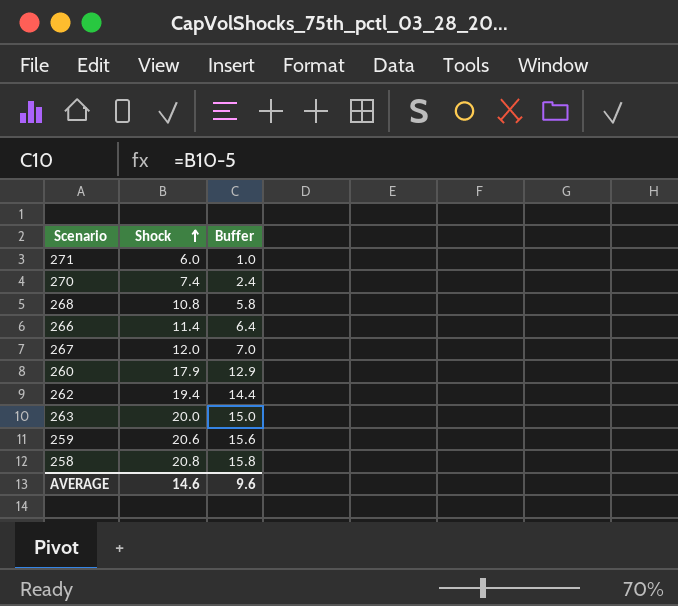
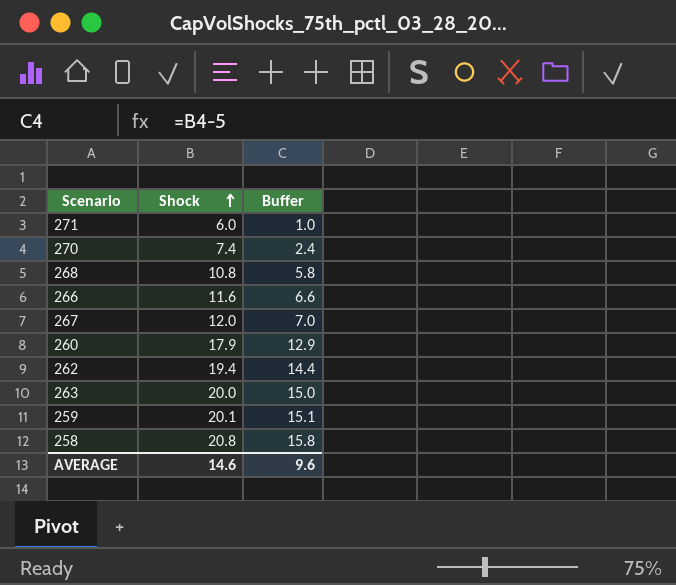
266 | Shock: 11.4 -> 11.6
266 | Buffer: 6.4 -> 6.6
259 | Shock: 20.6 -> 20.1
259 | Buffer: 15.6 -> 15.1

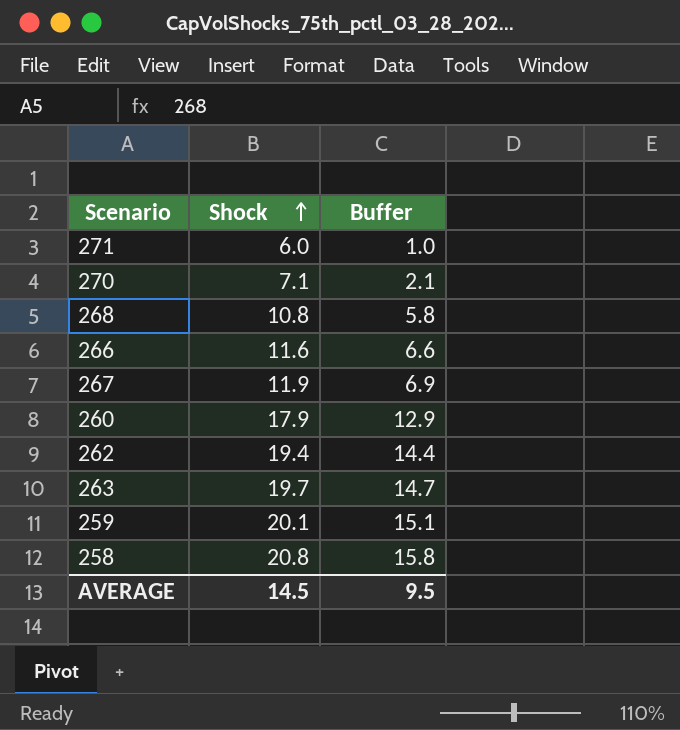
270 | Shock: 7.4 -> 7.1
270 | Buffer: 2.4 -> 2.1
267 | Shock: 12.0 -> 11.9
267 | Buffer: 7.0 -> 6.9
263 | Shock: 20.0 -> 19.7
263 | Buffer: 15.0 -> 14.7
AVERAGE | Shock: 14.6 -> 14.5
AVERAGE | Buffer: 9.6 -> 9.5

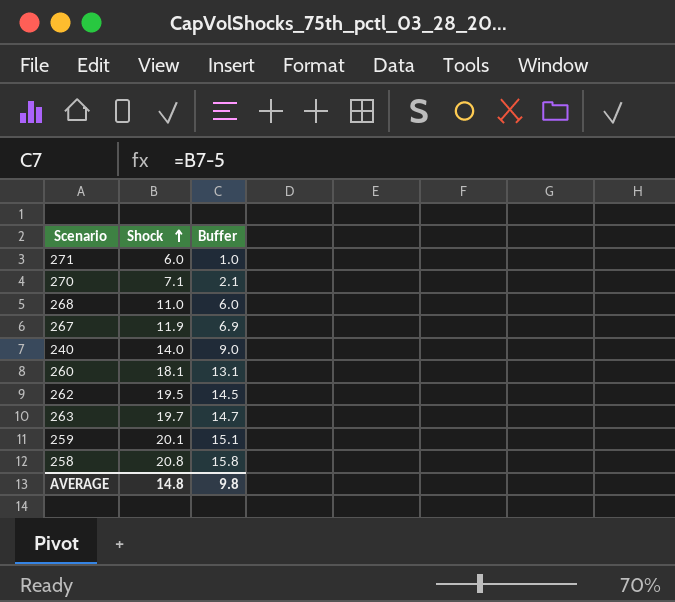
row 266: 11.6 | 6.6 -> none
268 | Shock: 10.8 -> 11.0
268 | Buffer: 5.8 -> 6.0
row 240: none -> 14.0 | 9.0
260 | Shock: 17.9 -> 18.1
260 | Buffer: 12.9 -> 13.1
262 | Shock: 19.4 -> 19.5
262 | Buffer: 14.4 -> 14.5
AVERAGE | Shock: 14.5 -> 14.8
AVERAGE | Buffer: 9.5 -> 9.8

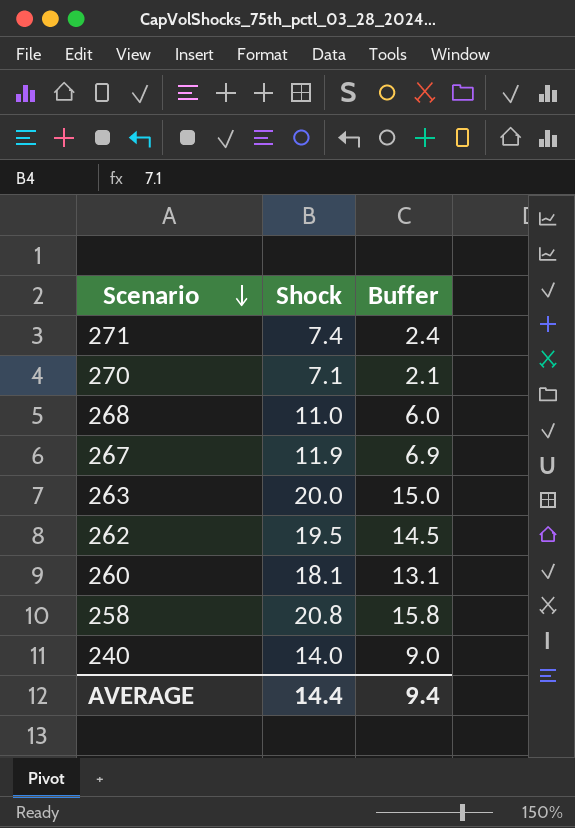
row order: Shock ascending -> Scenario descending
row 259: 20.1 | 15.1 -> none
271 | Shock: 6.0 -> 7.4
271 | Buffer: 1.0 -> 2.4
263 | Shock: 19.7 -> 20.0
263 | Buffer: 14.7 -> 15.0
AVERAGE | Shock: 14.8 -> 14.4
AVERAGE | Buffer: 9.8 -> 9.4

